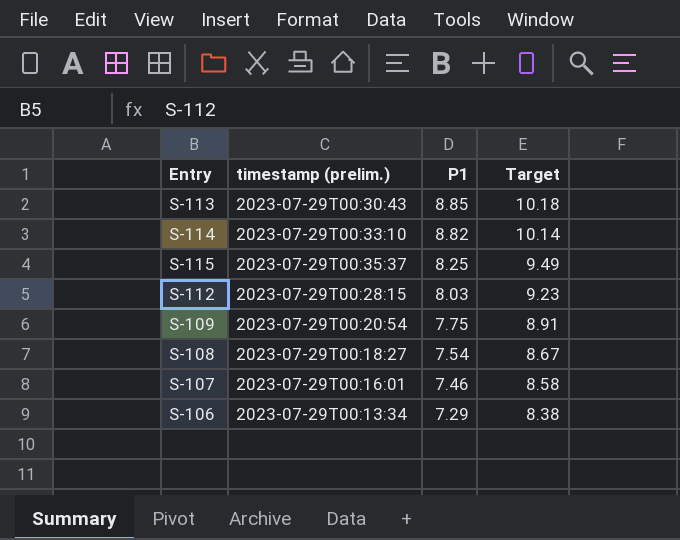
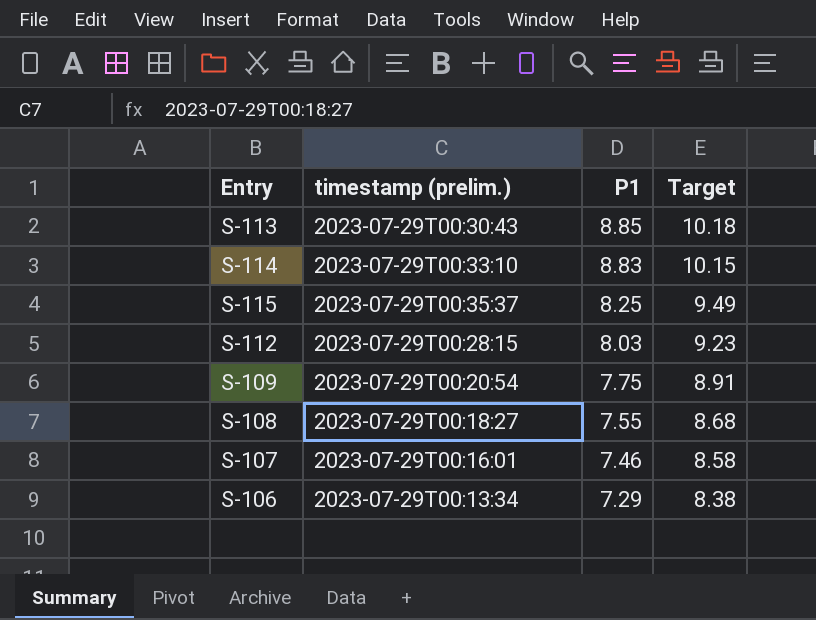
S-114 | P1: 8.82 -> 8.83
S-114 | Target: 10.14 -> 10.15
S-108 | P1: 7.54 -> 7.55
S-108 | Target: 8.67 -> 8.68

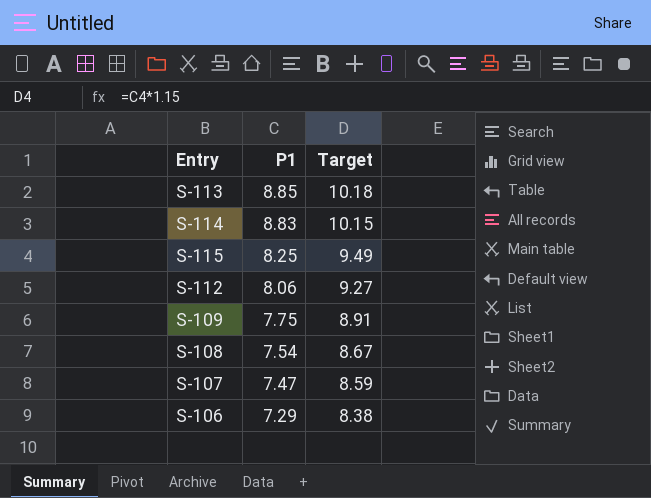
column timestamp (prelim.) | position: 2 -> none
S-112 | P1: 8.03 -> 8.06
S-112 | Target: 9.23 -> 9.27
S-108 | P1: 7.55 -> 7.54
S-108 | Target: 8.68 -> 8.67
S-107 | P1: 7.46 -> 7.47
S-107 | Target: 8.58 -> 8.59

